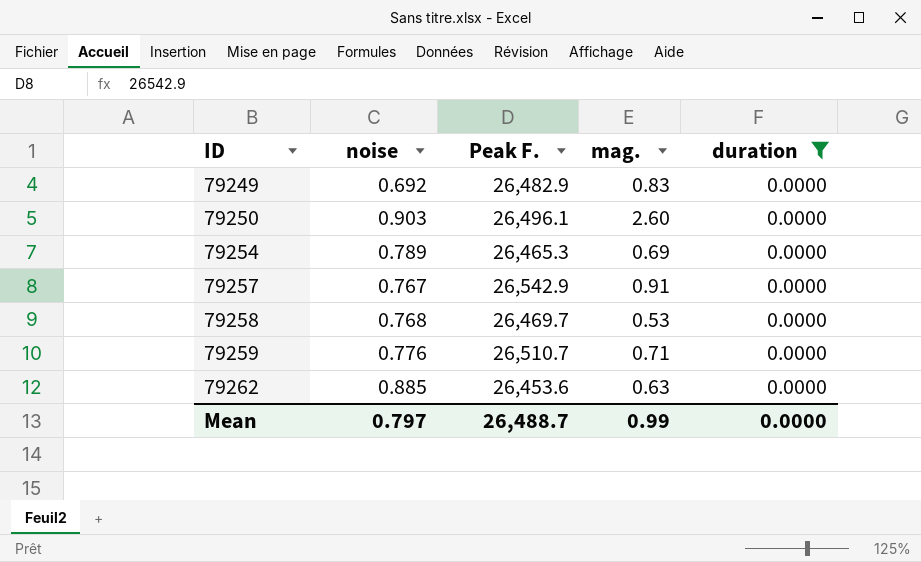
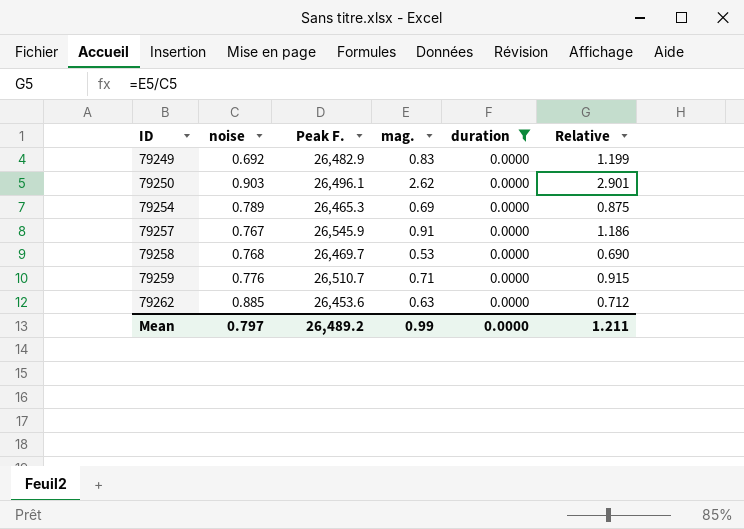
column Relative | formula: none -> [mag.] / [noise]
79250 | mag.: 2.60 -> 2.62
79257 | Peak F.: 26,542.9 -> 26,545.9
Mean | Peak F.: 26,488.7 -> 26,489.2

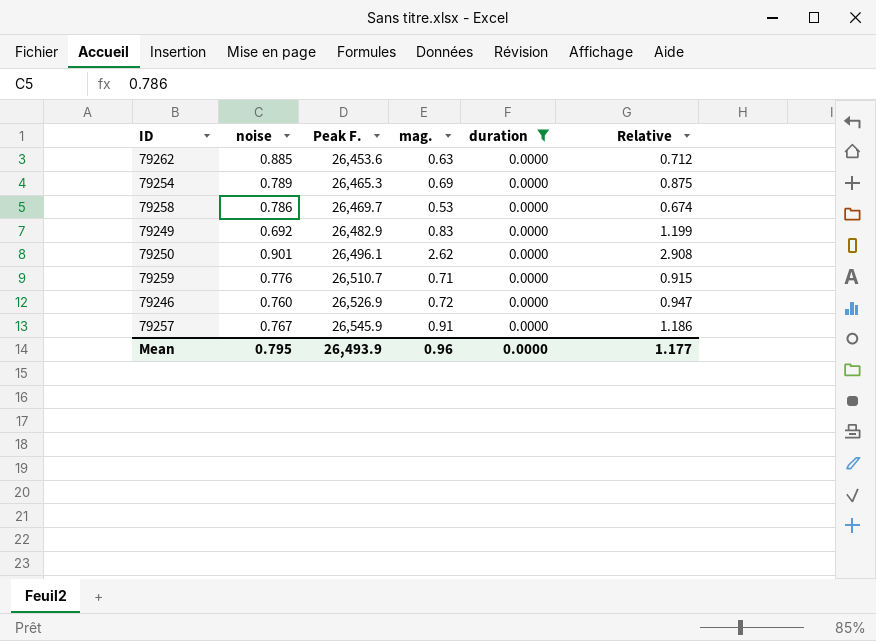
row order: ID ascending -> Peak F. ascending
79258 | noise: 0.768 -> 0.786
79258 | Relative: 0.690 -> 0.674
79250 | noise: 0.903 -> 0.901
79250 | Relative: 2.901 -> 2.908
row 79246: none -> 0.760 | 26,526.9 | 0.72 | 0.0000 | 0.947
Mean | noise: 0.797 -> 0.795
Mean | Peak F.: 26,489.2 -> 26,493.9
Mean | mag.: 0.99 -> 0.96
Mean | Relative: 1.211 -> 1.177

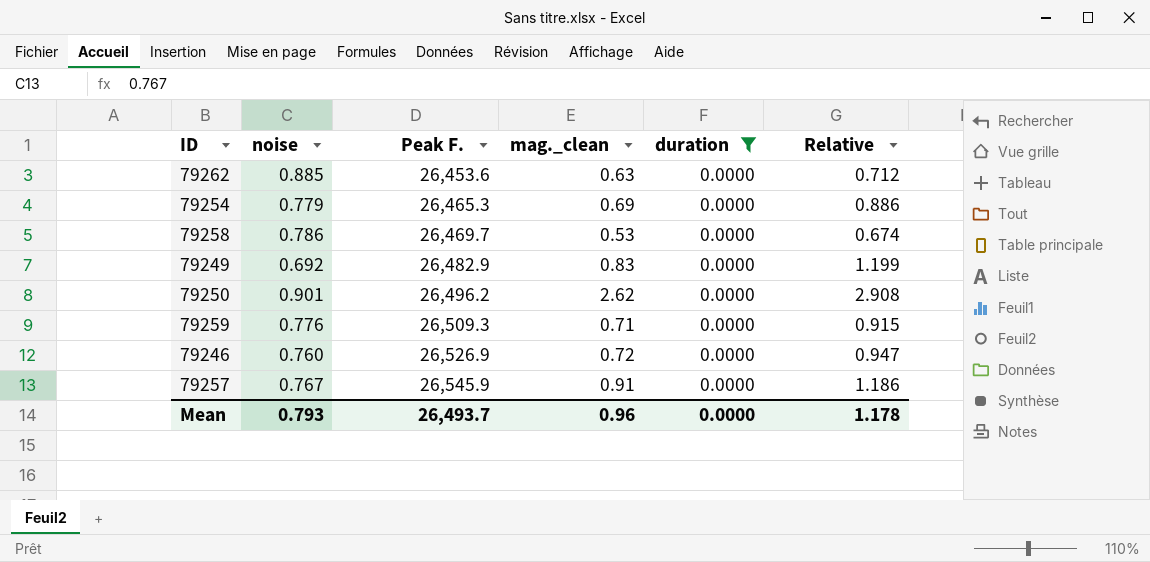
column name: mag. -> mag._clean
79254 | noise: 0.789 -> 0.779
79254 | Relative: 0.875 -> 0.886
79250 | Peak F.: 26,496.1 -> 26,496.2
79259 | Peak F.: 26,510.7 -> 26,509.3
Mean | noise: 0.795 -> 0.793
Mean | Peak F.: 26,493.9 -> 26,493.7
Mean | Relative: 1.177 -> 1.178

